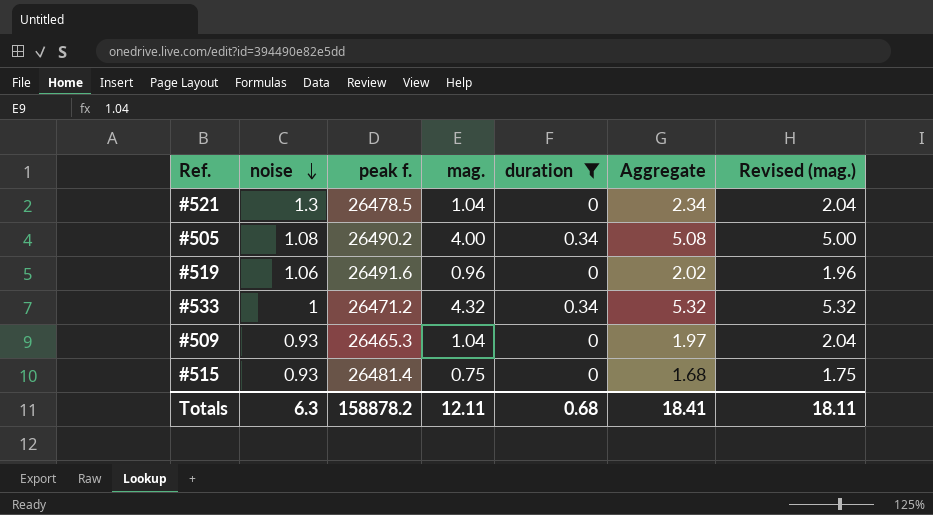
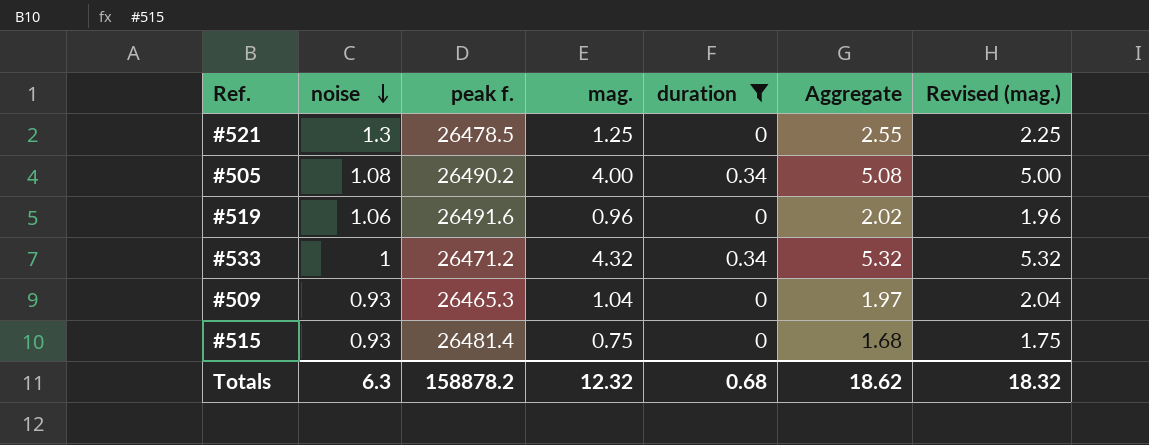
#521 | mag.: 1.04 -> 1.25
#521 | Aggregate: 2.34 -> 2.55
#521 | Revised (mag.): 2.04 -> 2.25
Totals | mag.: 12.11 -> 12.32
Totals | Aggregate: 18.41 -> 18.62
Totals | Revised (mag.): 18.11 -> 18.32

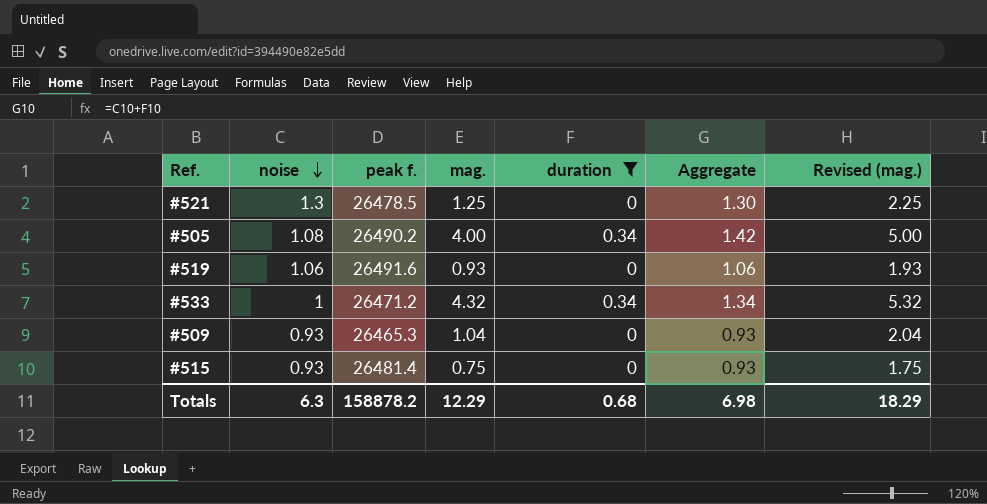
column Aggregate | formula: [noise] + [mag.] -> [noise] + [duration]
#519 | mag.: 0.96 -> 0.93
#519 | Revised (mag.): 1.96 -> 1.93
Totals | mag.: 12.32 -> 12.29
Totals | Aggregate: 18.62 -> 6.98
Totals | Revised (mag.): 18.32 -> 18.29

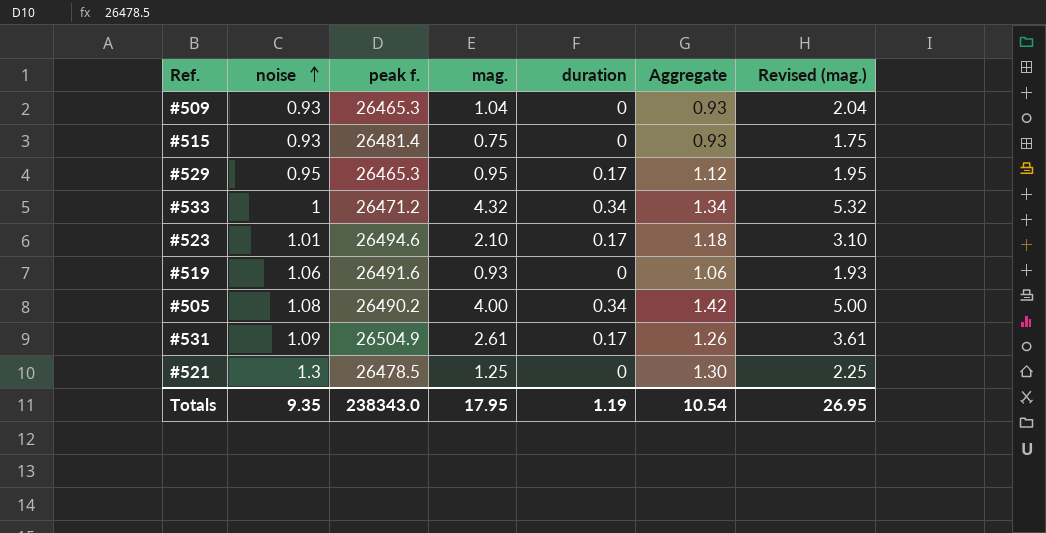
filter: duration != 0.17 -> none
row order: noise descending -> noise ascending
Totals | noise: 6.3 -> 9.35
Totals | peak f.: 158878.2 -> 238343.0
Totals | mag.: 12.29 -> 17.95
Totals | duration: 0.68 -> 1.19
Totals | Aggregate: 6.98 -> 10.54
Totals | Revised (mag.): 18.29 -> 26.95

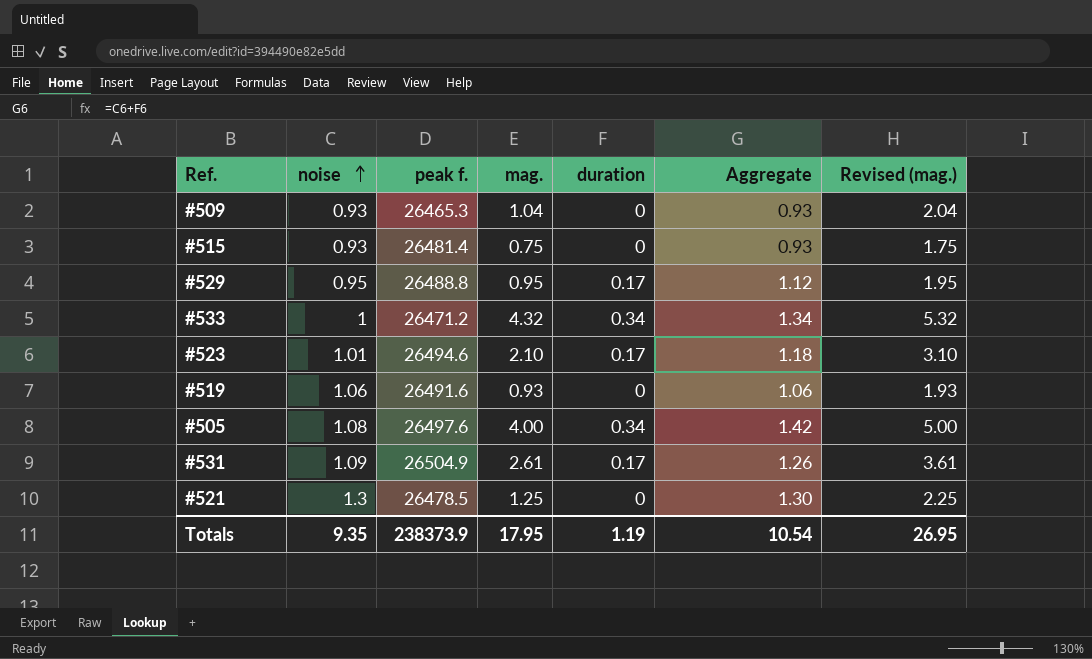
#529 | peak f.: 26465.3 -> 26488.8
#505 | peak f.: 26490.2 -> 26497.6
Totals | peak f.: 238343.0 -> 238373.9

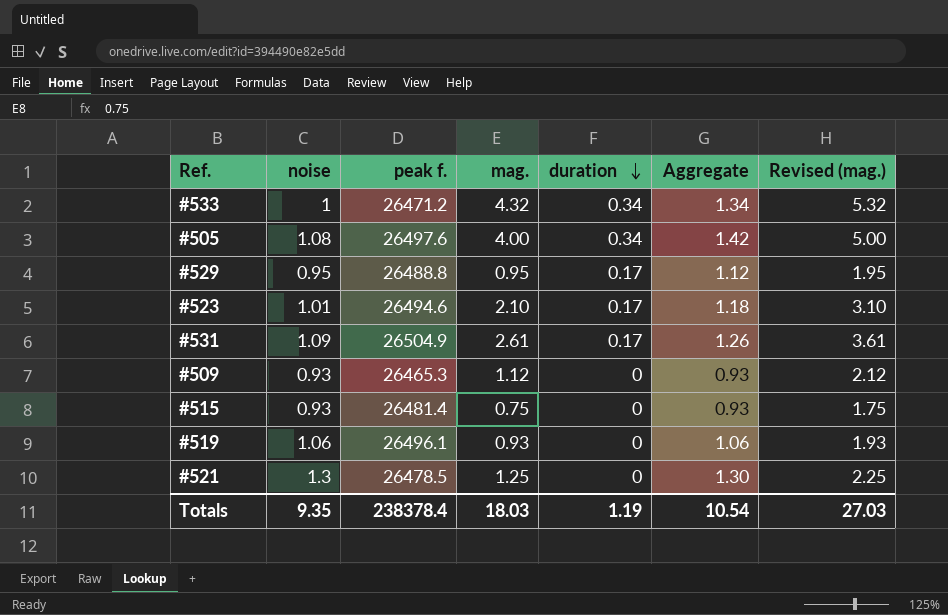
row order: noise ascending -> duration descending
#509 | mag.: 1.04 -> 1.12
#509 | Revised (mag.): 2.04 -> 2.12
#519 | peak f.: 26491.6 -> 26496.1
Totals | peak f.: 238373.9 -> 238378.4
Totals | mag.: 17.95 -> 18.03
Totals | Revised (mag.): 26.95 -> 27.03

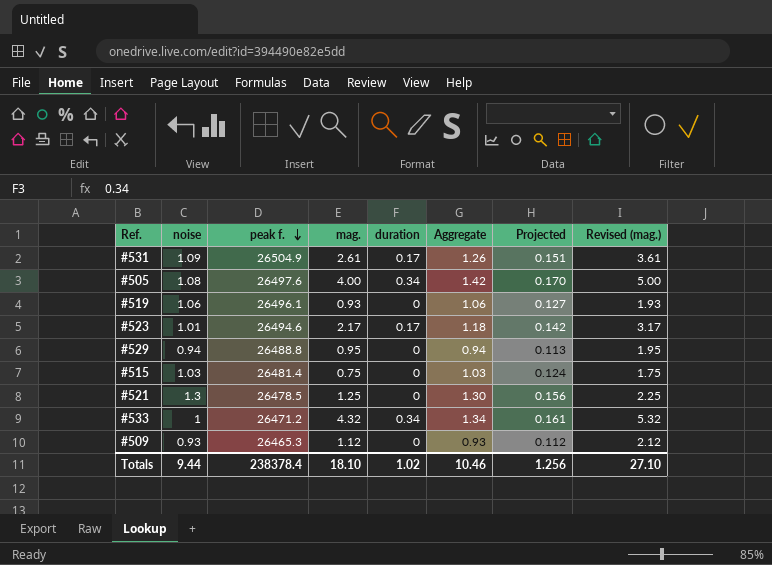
row order: duration descending -> peak f. descending
column Projected | formula: none -> [Aggregate] * 0.12
#523 | mag.: 2.10 -> 2.17
#523 | Revised (mag.): 3.10 -> 3.17
#529 | noise: 0.95 -> 0.94
#529 | duration: 0.17 -> 0
#529 | Aggregate: 1.12 -> 0.94
#515 | noise: 0.93 -> 1.03
#515 | Aggregate: 0.93 -> 1.03
Totals | noise: 9.35 -> 9.44
Totals | mag.: 18.03 -> 18.10
Totals | duration: 1.19 -> 1.02
Totals | Aggregate: 10.54 -> 10.46
Totals | Revised (mag.): 27.03 -> 27.10

